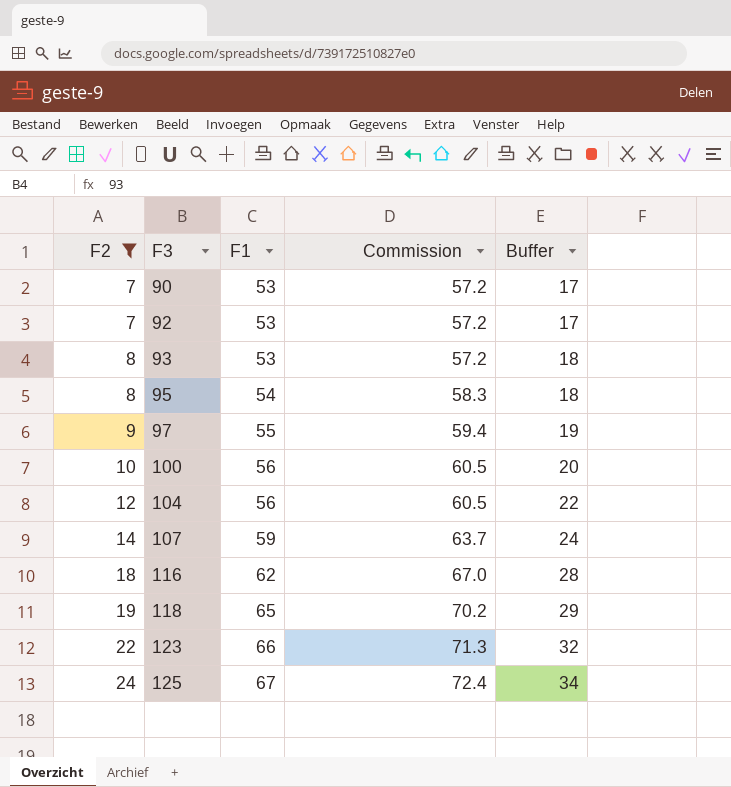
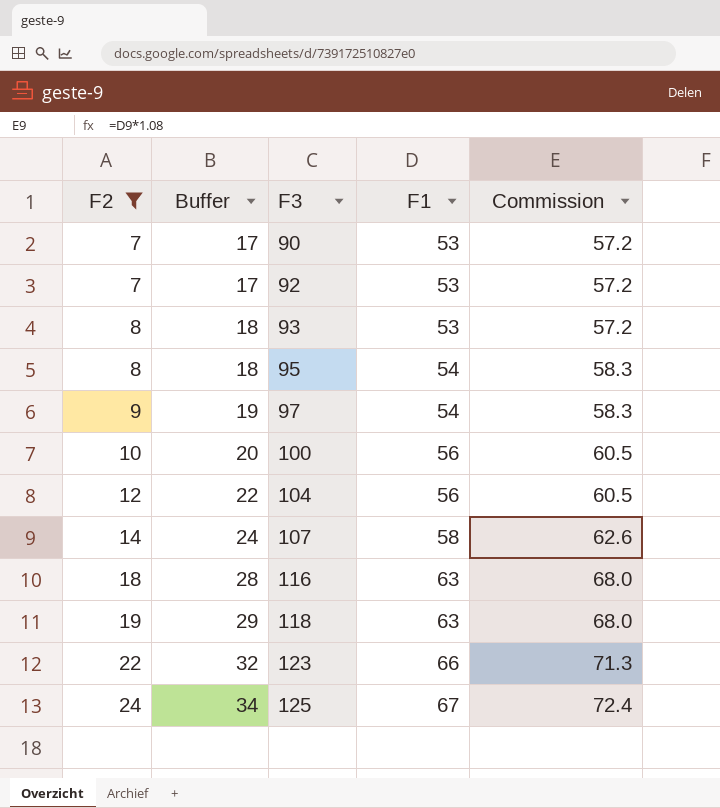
column Buffer | position: 5 -> 2
97 | F1: 55 -> 54
97 | Commission: 59.4 -> 58.3
107 | F1: 59 -> 58
107 | Commission: 63.7 -> 62.6
116 | F1: 62 -> 63
116 | Commission: 67.0 -> 68.0
118 | F1: 65 -> 63
118 | Commission: 70.2 -> 68.0

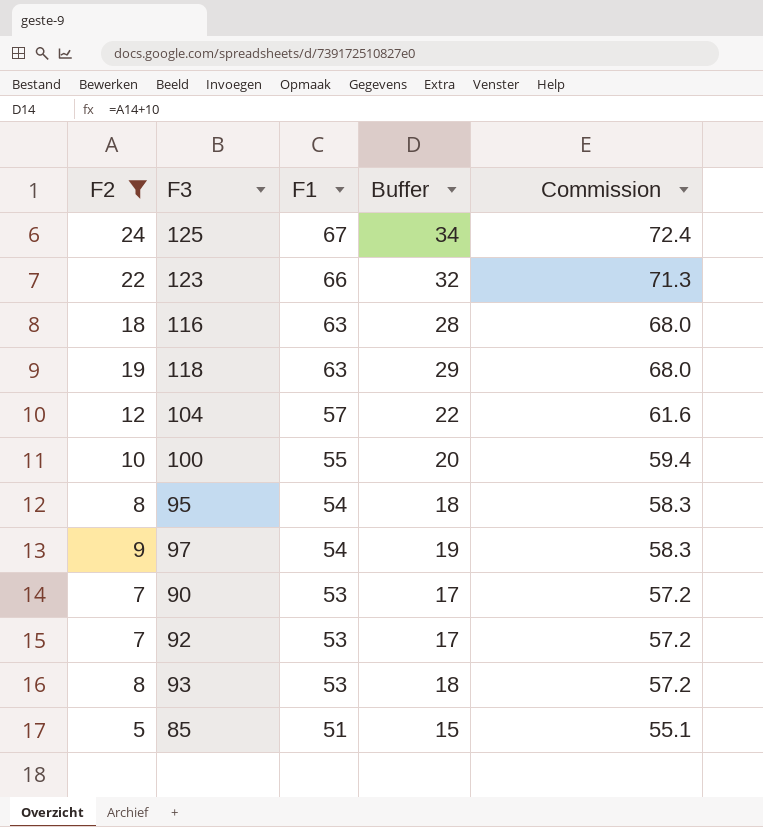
row order: F2 ascending -> F1 descending
column Buffer | position: 2 -> 4
row 107: 14 | 24 | 58 | 62.6 -> none
104 | F1: 56 -> 57
104 | Commission: 60.5 -> 61.6
100 | F1: 56 -> 55
100 | Commission: 60.5 -> 59.4
row 85: none -> 5 | 51 | 15 | 55.1

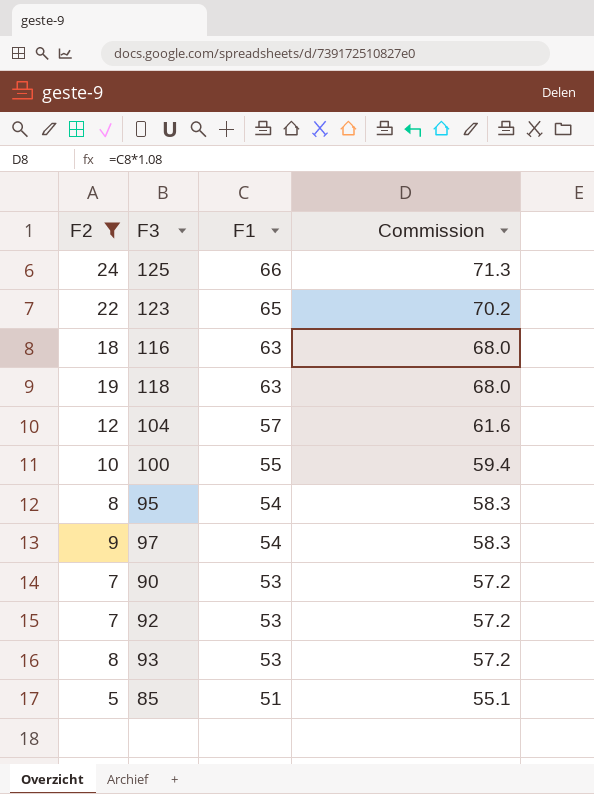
column Buffer | formula: [F2] + 10 -> none
125 | F1: 67 -> 66
125 | Commission: 72.4 -> 71.3
123 | F1: 66 -> 65
123 | Commission: 71.3 -> 70.2

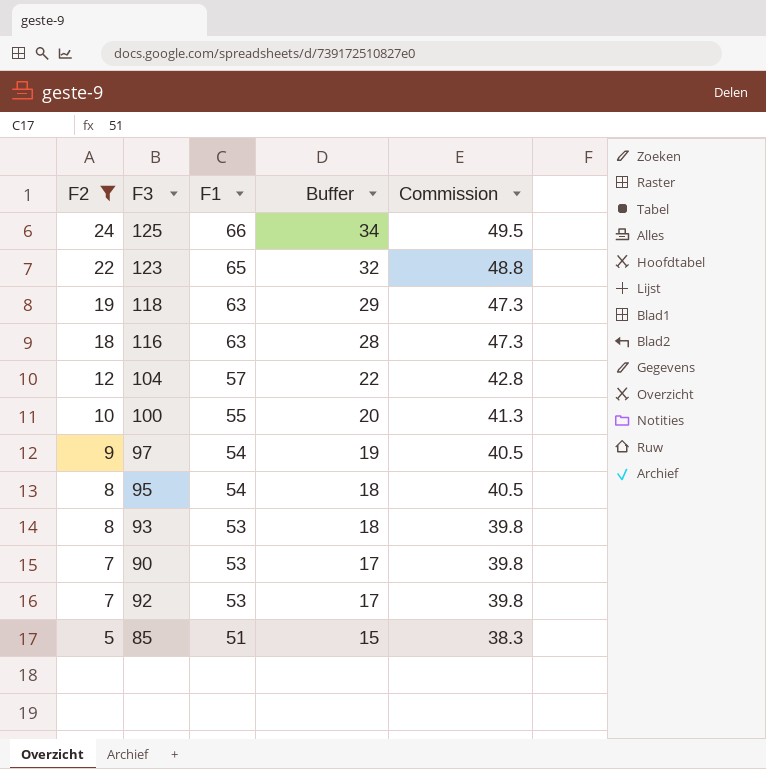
row order: F1 descending -> F2 descending
column Buffer | formula: none -> [F2] + 10
column Commission | formula: [F1] * 1.08 -> [F1] * 0.75

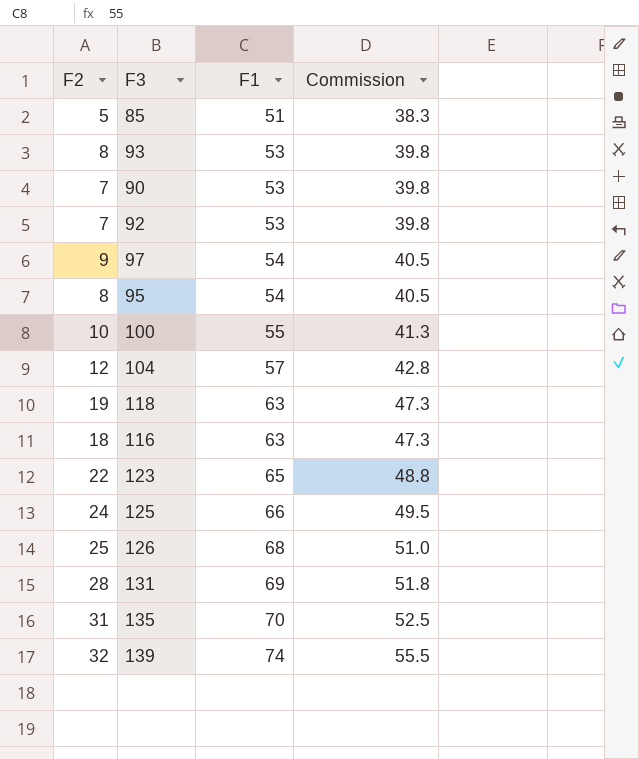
filter: F2 <= 24 -> none
row order: F2 descending -> F1 ascending
column Buffer | formula: [F2] + 10 -> none

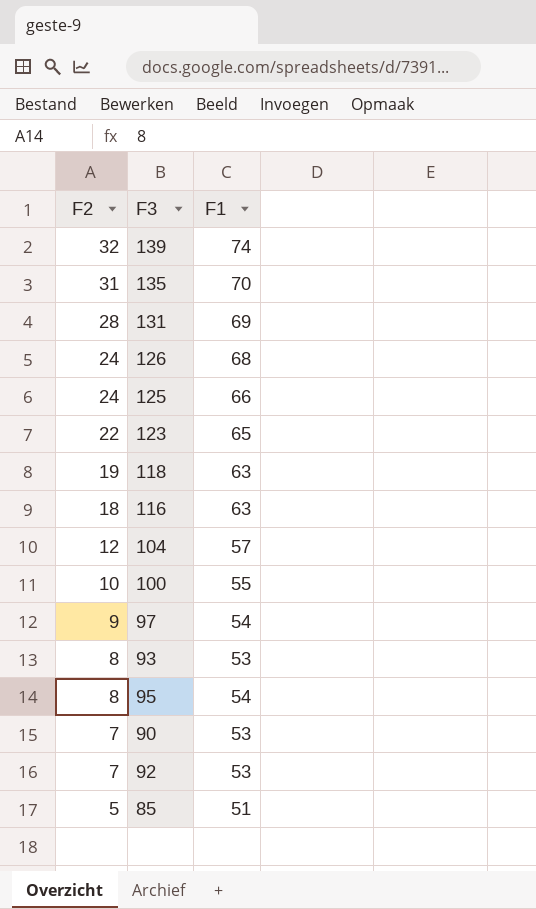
row order: F1 ascending -> F2 descending
column Commission | formula: [F1] * 0.75 -> none
126 | F2: 25 -> 24

